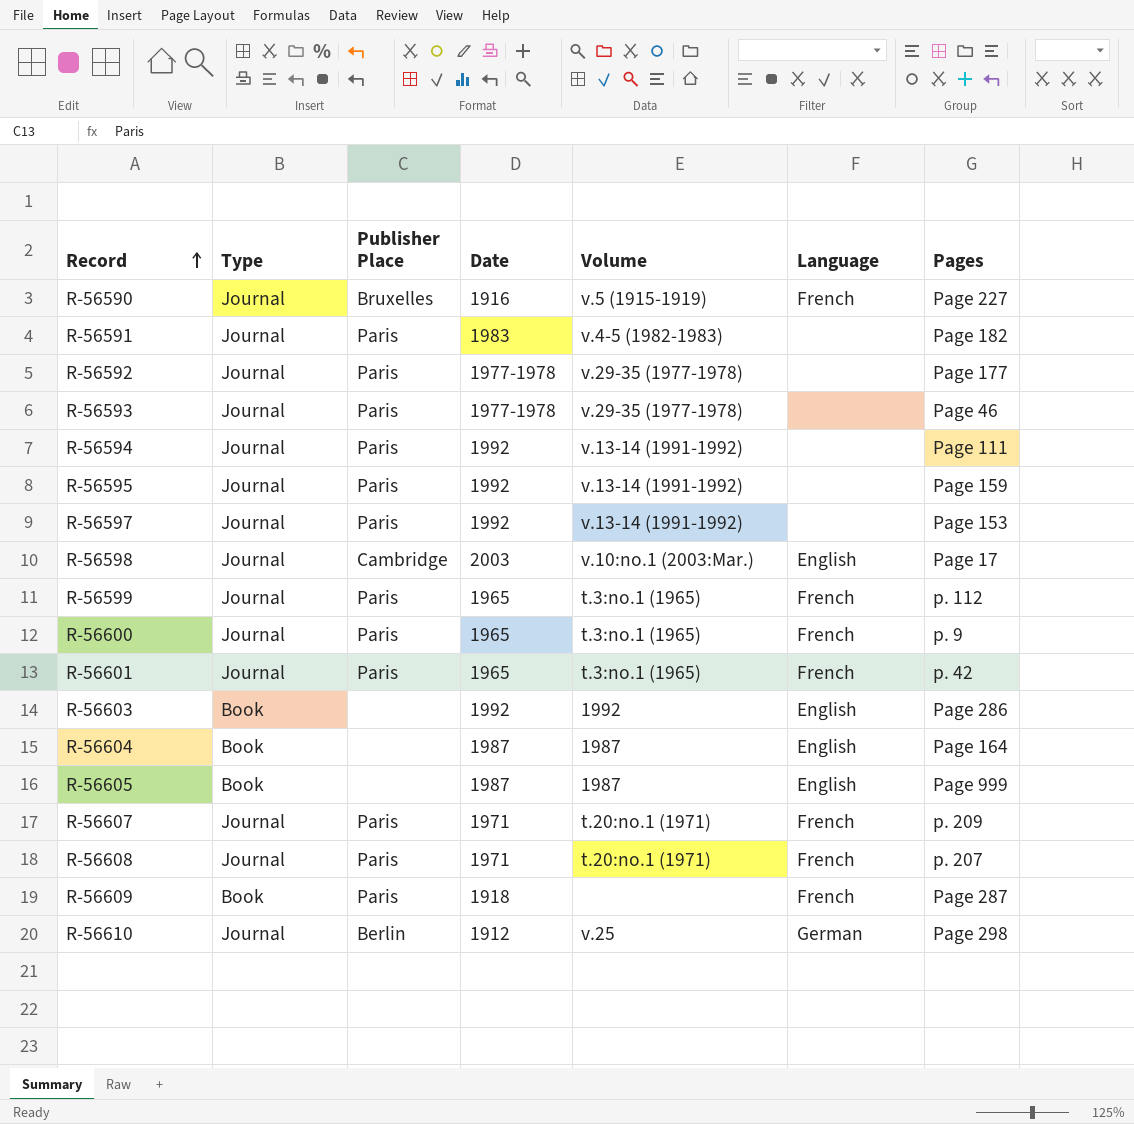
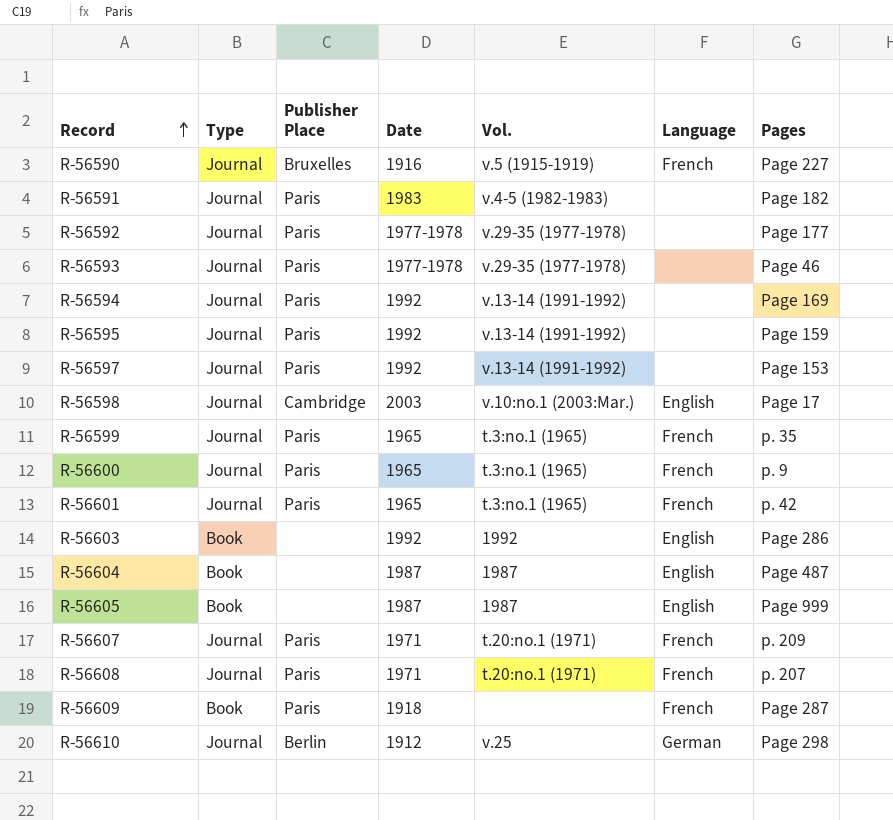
column name: Volume -> Vol.
R-56594 | Pages: Page 111 -> Page 169
R-56599 | Pages: p. 112 -> p. 35
R-56604 | Pages: Page 164 -> Page 487

